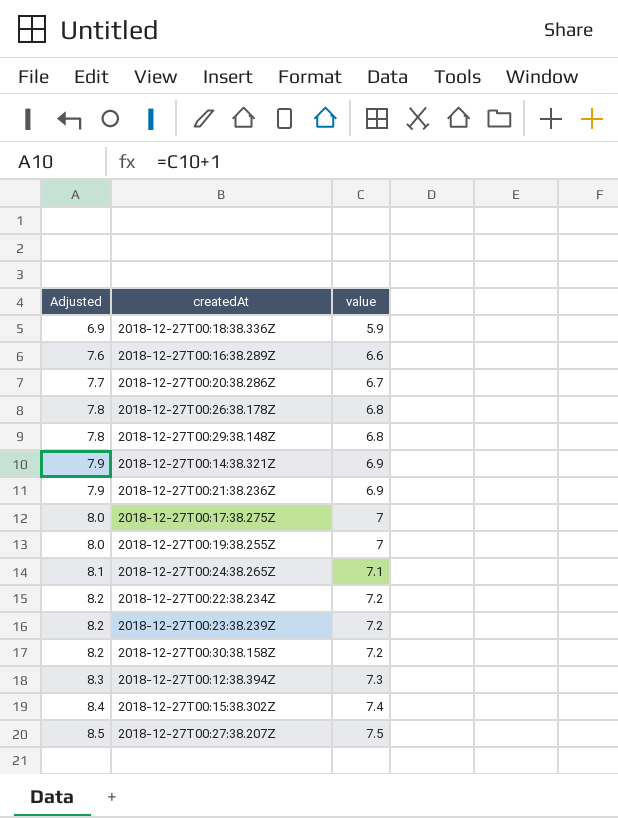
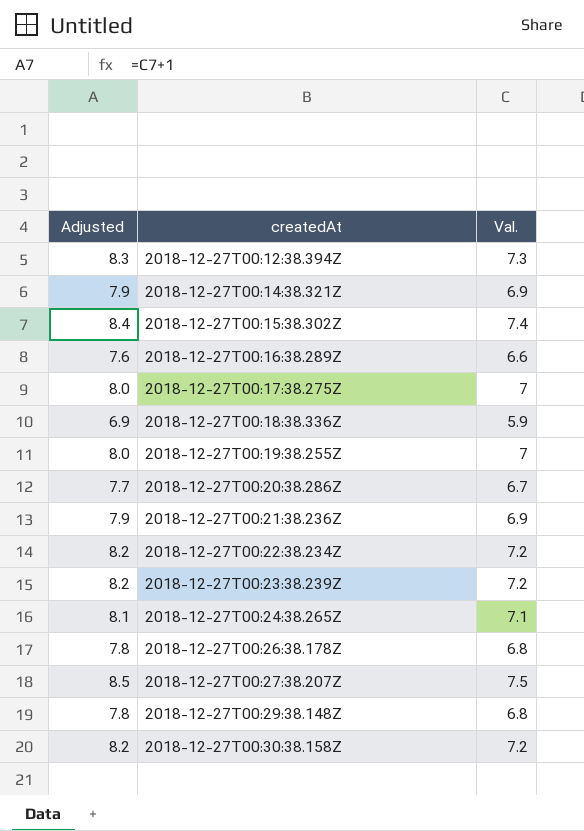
row order: Adjusted ascending -> createdAt ascending
column name: value -> Val.

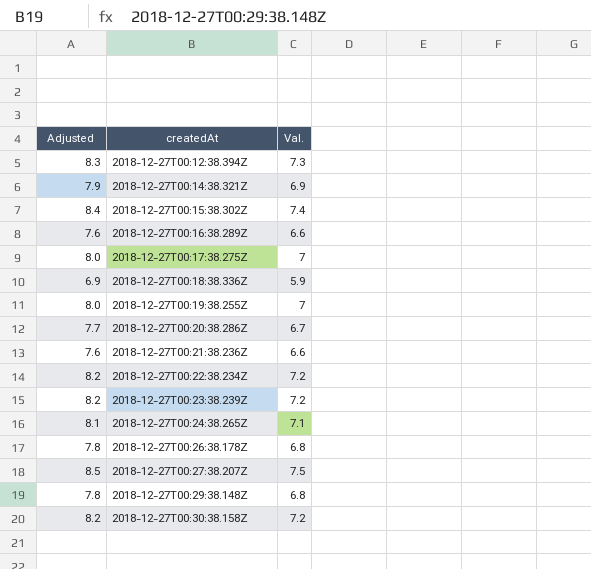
2018-12-27T00:21:38.236Z | Adjusted: 7.9 -> 7.6
2018-12-27T00:21:38.236Z | Val.: 6.9 -> 6.6

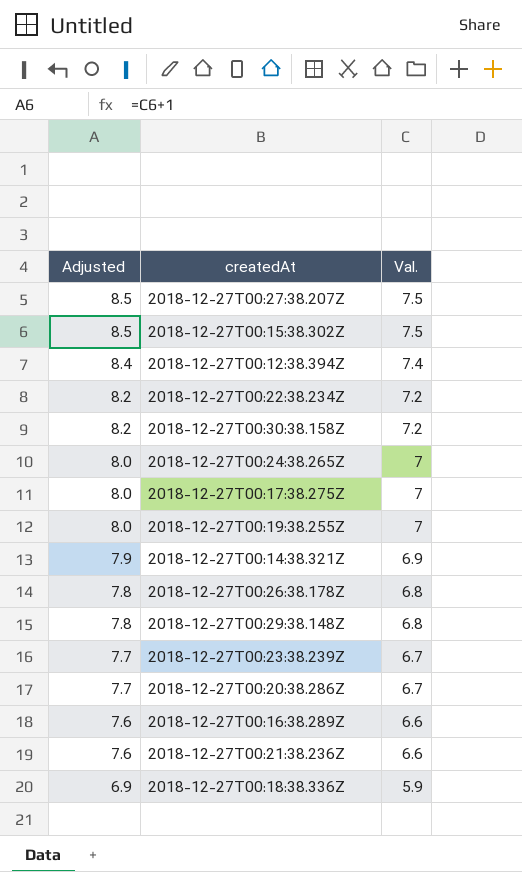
row order: createdAt ascending -> Adjusted descending
2018-12-27T00:15:38.302Z | Adjusted: 8.4 -> 8.5
2018-12-27T00:15:38.302Z | Val.: 7.4 -> 7.5
2018-12-27T00:12:38.394Z | Adjusted: 8.3 -> 8.4
2018-12-27T00:12:38.394Z | Val.: 7.3 -> 7.4
2018-12-27T00:24:38.265Z | Adjusted: 8.1 -> 8.0
2018-12-27T00:24:38.265Z | Val.: 7.1 -> 7
2018-12-27T00:23:38.239Z | Adjusted: 8.2 -> 7.7
2018-12-27T00:23:38.239Z | Val.: 7.2 -> 6.7

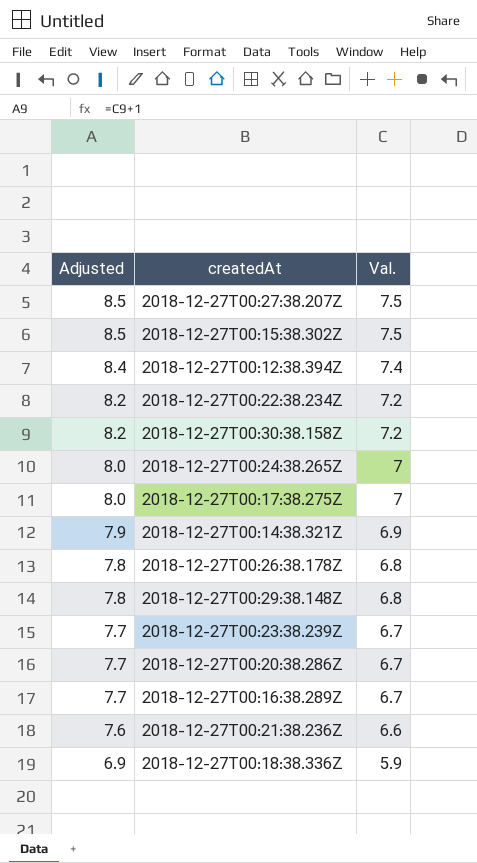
row 2018-12-27T00:19:38.255Z: 8.0 | 7 -> none
2018-12-27T00:16:38.289Z | Adjusted: 7.6 -> 7.7
2018-12-27T00:16:38.289Z | Val.: 6.6 -> 6.7

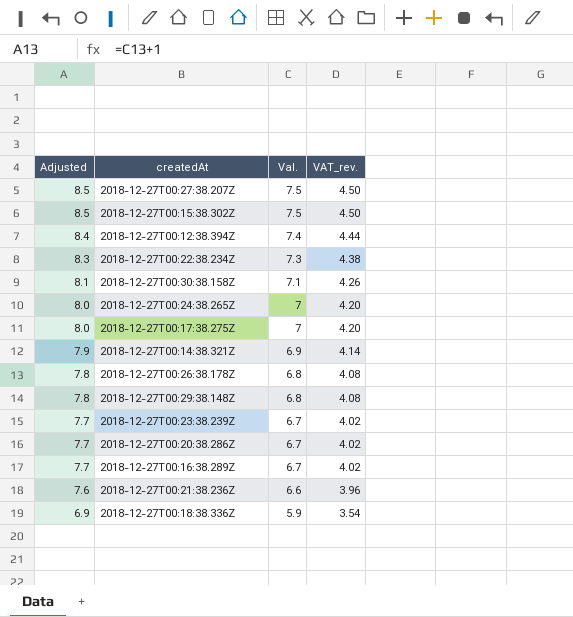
column VAT_rev. | formula: none -> [Val.] * 0.6
2018-12-27T00:22:38.234Z | Adjusted: 8.2 -> 8.3
2018-12-27T00:22:38.234Z | Val.: 7.2 -> 7.3
2018-12-27T00:30:38.158Z | Adjusted: 8.2 -> 8.1
2018-12-27T00:30:38.158Z | Val.: 7.2 -> 7.1

